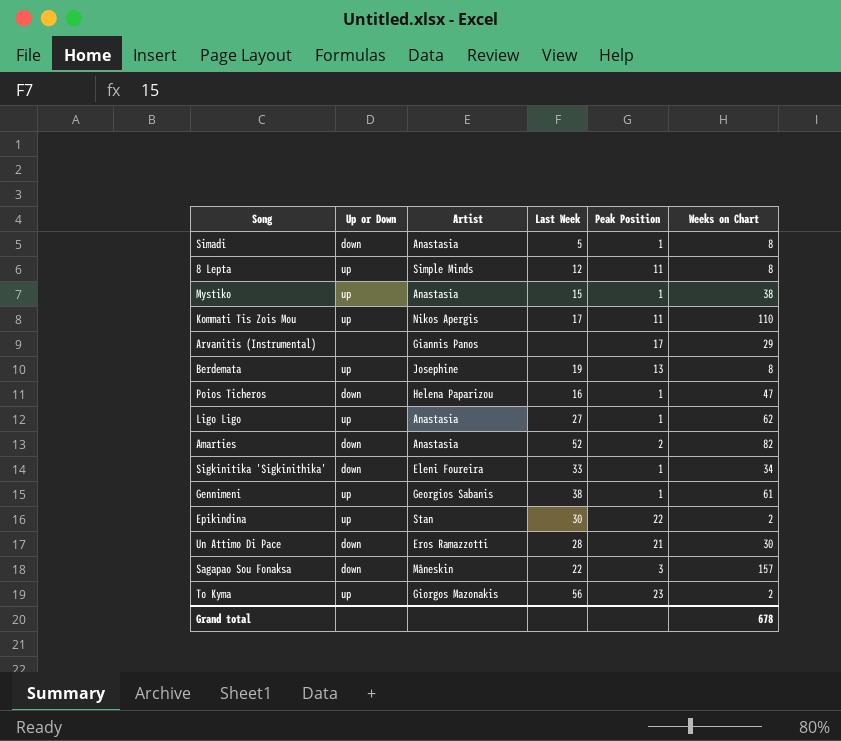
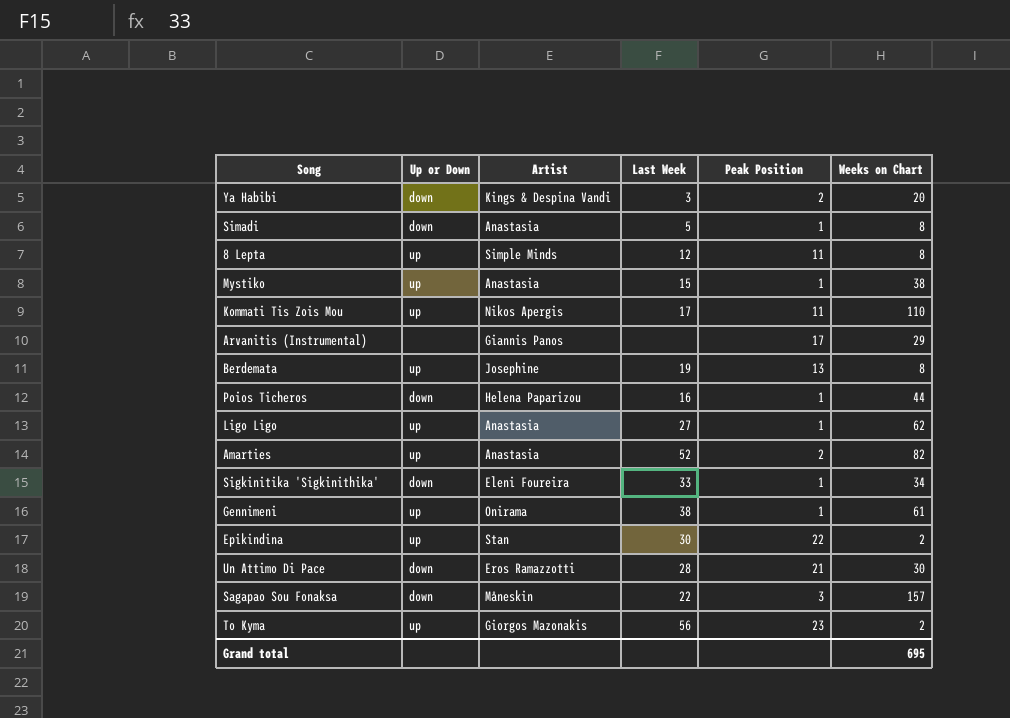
row Ya Habibi: none -> down | Kings & Despina Vandi | 3 | 2 | 20
Poios Ticheros | Weeks on Chart: 47 -> 44
Amarties | Up or Down: down -> up
Gennimeni | Artist: Georgios Sabanis -> Onirama
Grand total | Weeks on Chart: 678 -> 695

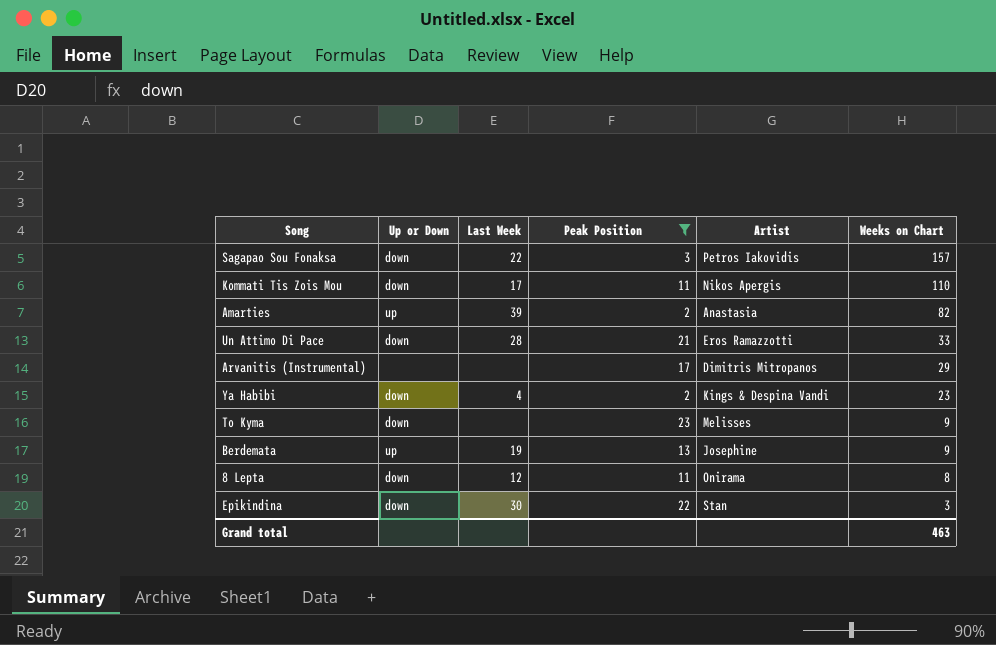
filter: none -> Peak Position != 1
row order: none -> Weeks on Chart descending
column Artist | position: 3 -> 5
Sagapao Sou Fonaksa | Artist: Måneskin -> Petros Iakovidis
Kommati Tis Zois Mou | Up or Down: up -> down
Amarties | Last Week: 52 -> 39
Un Attimo Di Pace | Weeks on Chart: 30 -> 33
Arvanitis (Instrumental) | Artist: Giannis Panos -> Dimitris Mitropanos
Ya Habibi | Last Week: 3 -> 4
Ya Habibi | Weeks on Chart: 20 -> 23
To Kyma | Up or Down: up -> down
To Kyma | Last Week: 56 -> none
To Kyma | Artist: Giorgos Mazonakis -> Melisses
To Kyma | Weeks on Chart: 2 -> 9
Berdemata | Weeks on Chart: 8 -> 9
8 Lepta | Up or Down: up -> down
8 Lepta | Artist: Simple Minds -> Onirama
Epikindina | Up or Down: up -> down
Epikindina | Weeks on Chart: 2 -> 3
Grand total | Weeks on Chart: 695 -> 463

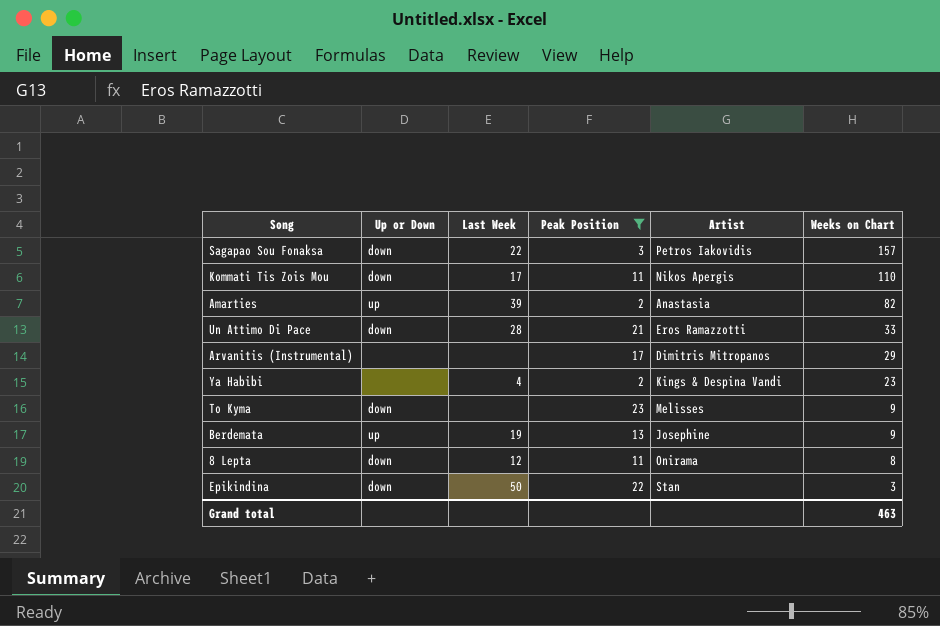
Ya Habibi | Up or Down: down -> none
Epikindina | Last Week: 30 -> 50

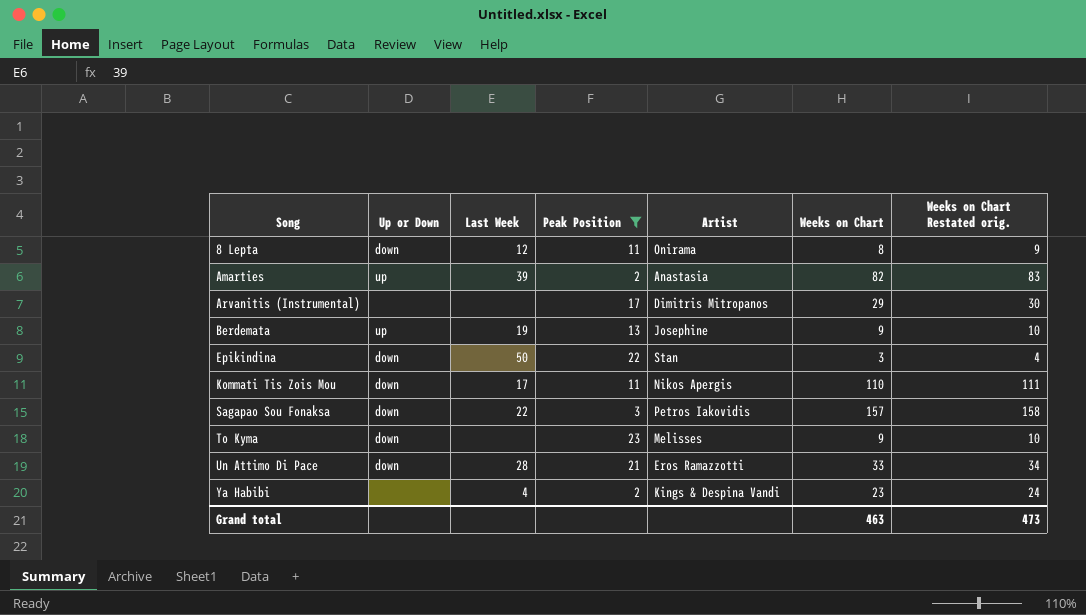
row order: Weeks on Chart descending -> Song ascending
column Weeks on Chart Restated orig. | formula: none -> [Weeks on Chart] + 1

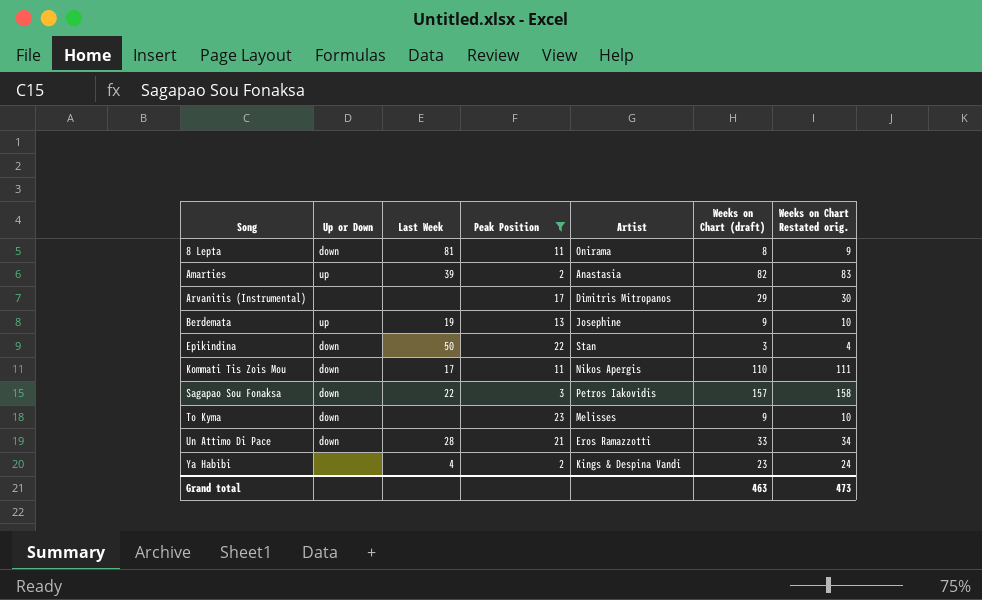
column name: Weeks on Chart -> Weeks on Chart (draft)
8 Lepta | Last Week: 12 -> 81

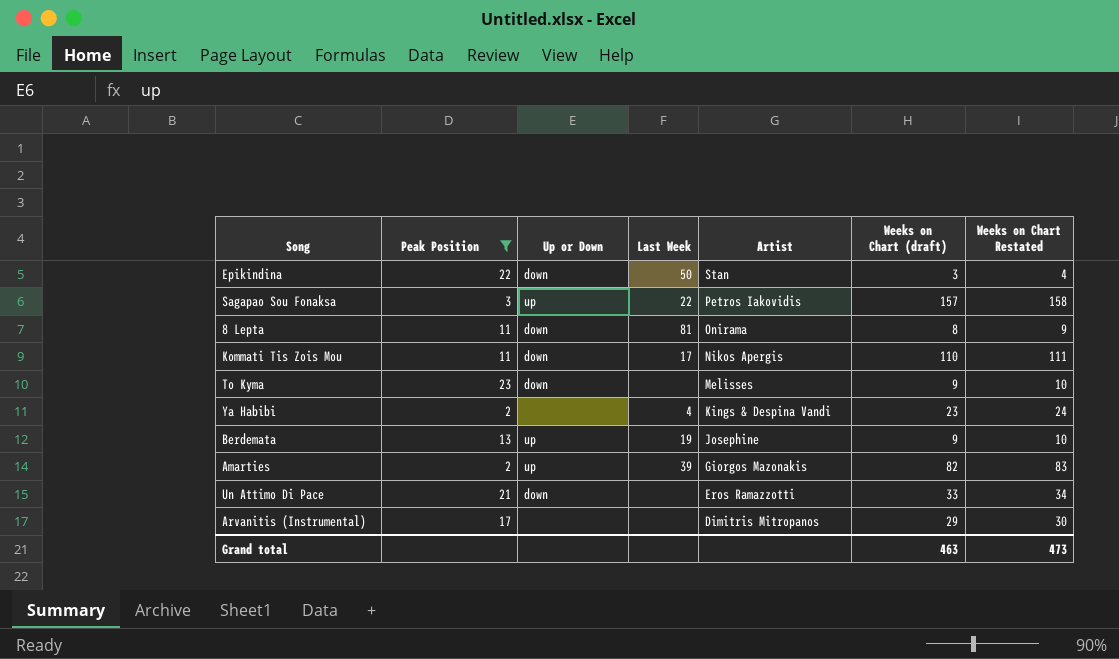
row order: Song ascending -> Artist descending
column Peak Position | position: 4 -> 2
column name: Weeks on Chart Restated orig. -> Weeks on Chart Restated
Sagapao Sou Fonaksa | Up or Down: down -> up
Amarties | Artist: Anastasia -> Giorgos Mazonakis
Un Attimo Di Pace | Last Week: 28 -> none

